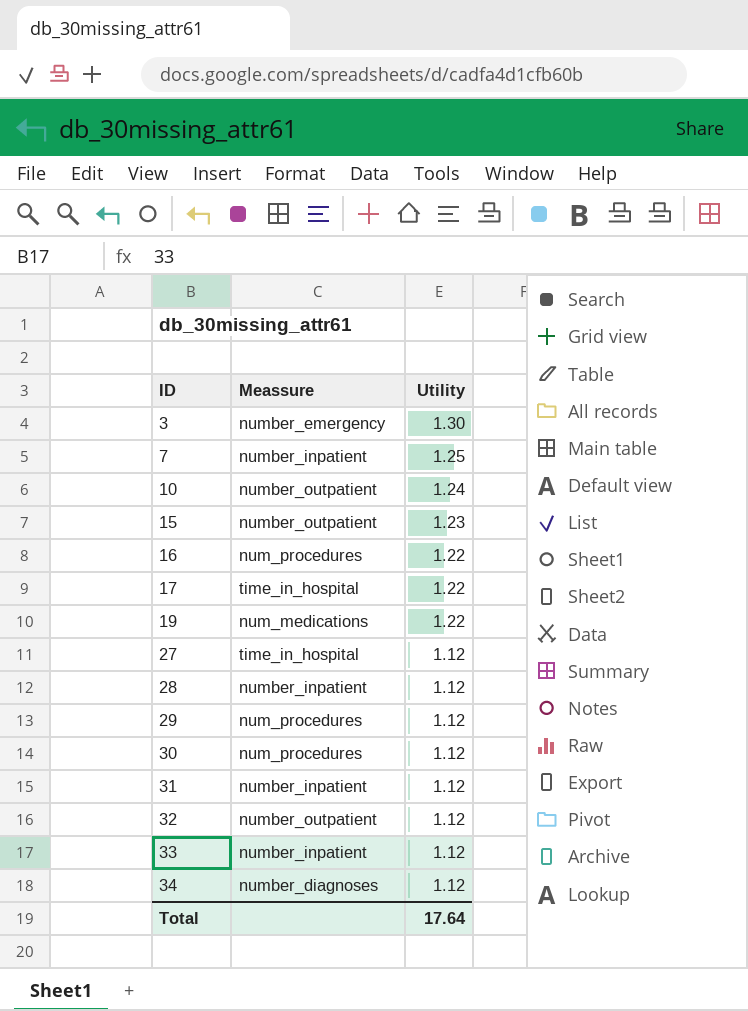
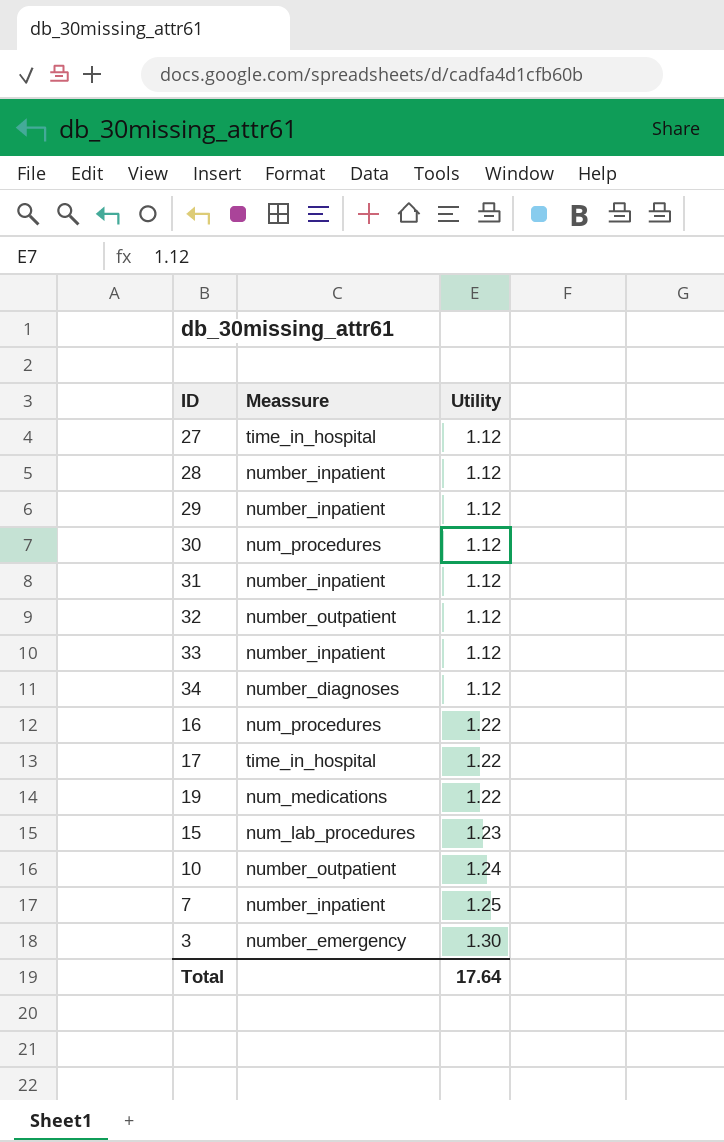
row order: ID ascending -> Utility ascending
29 | Meassure: num_procedures -> number_inpatient
15 | Meassure: number_outpatient -> num_lab_procedures

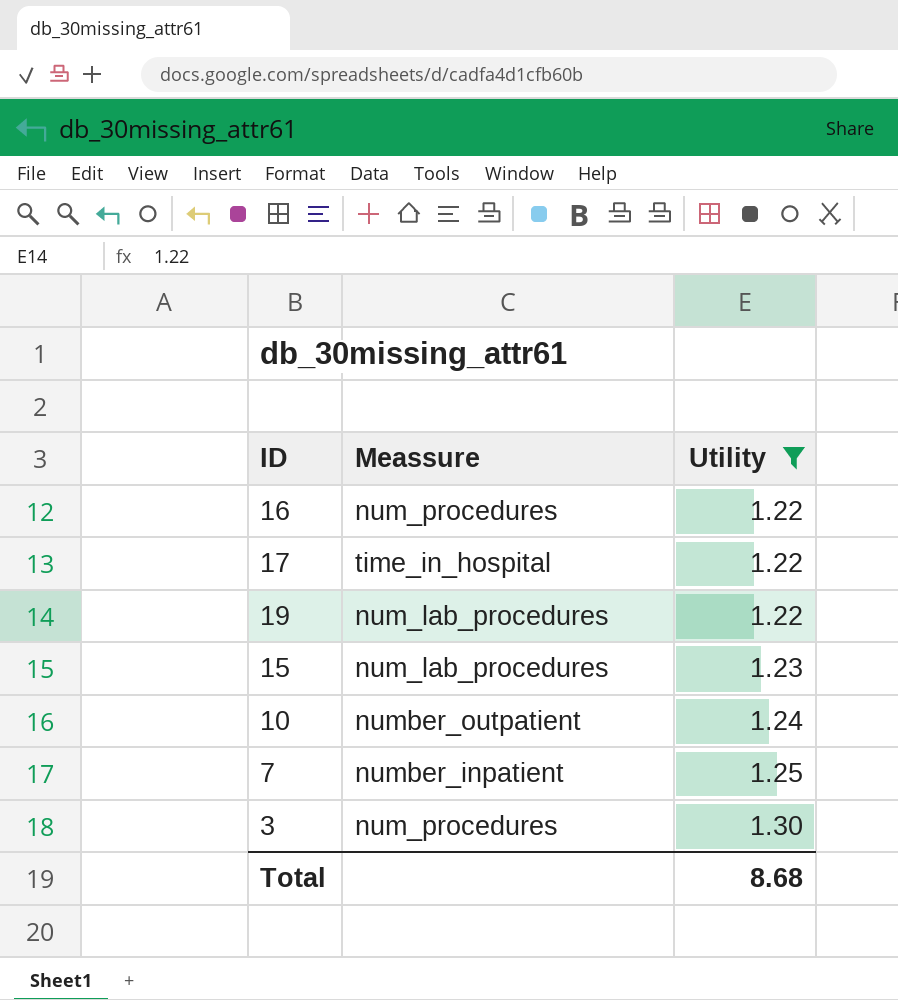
filter: none -> Utility != 1.12
19 | Meassure: num_medications -> num_lab_procedures
3 | Meassure: number_emergency -> num_procedures
Total | Utility: 17.64 -> 8.68

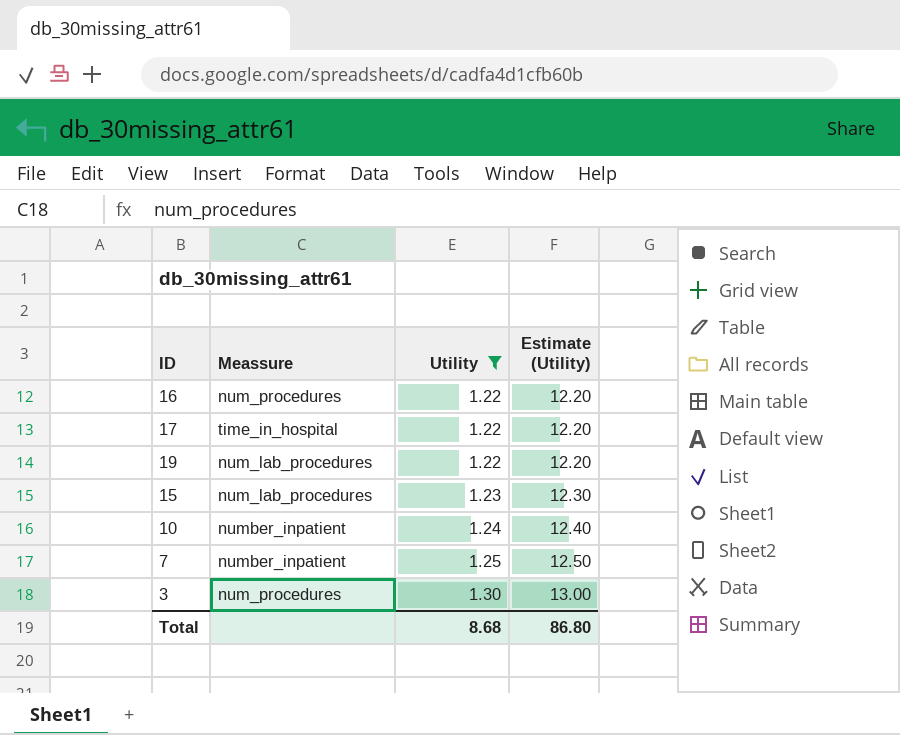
column Estimate (Utility) | formula: none -> [Utility] * 10
10 | Meassure: number_outpatient -> number_inpatient

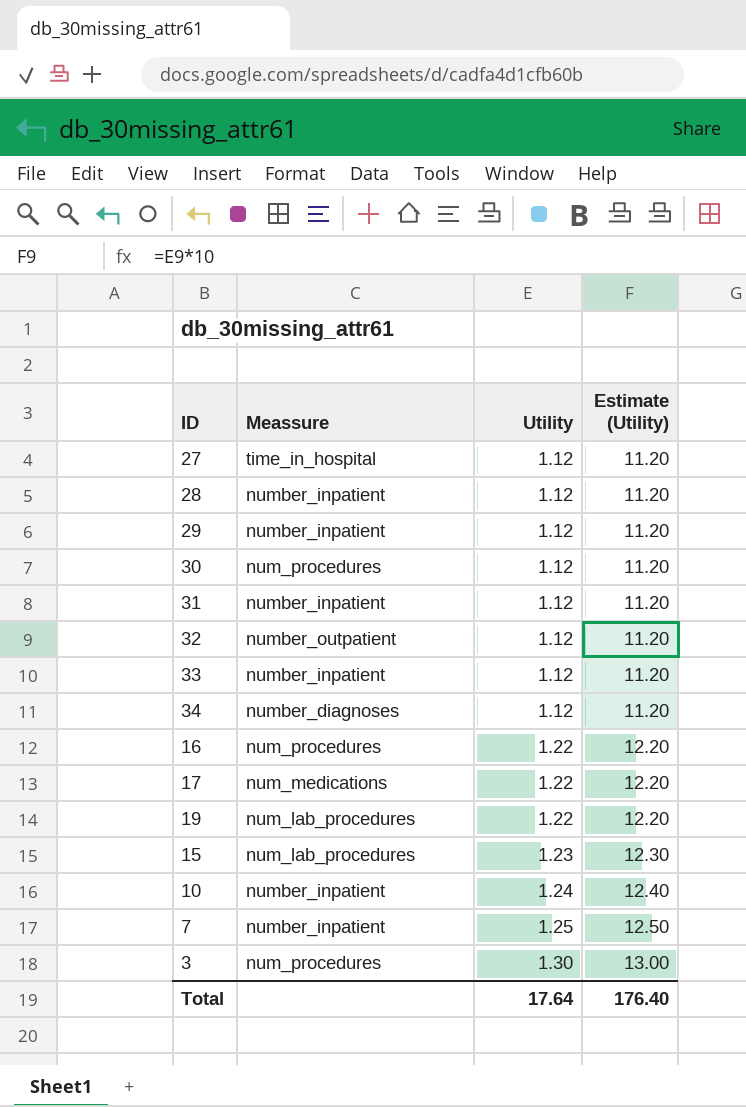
filter: Utility != 1.12 -> none
17 | Meassure: time_in_hospital -> num_medications
Total | Utility: 8.68 -> 17.64
Total | Estimate (Utility): 86.80 -> 176.40

